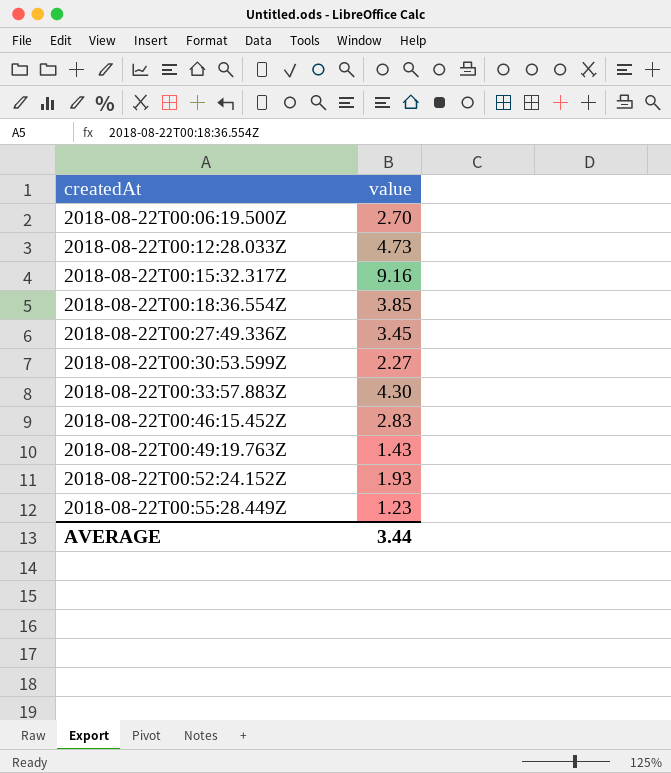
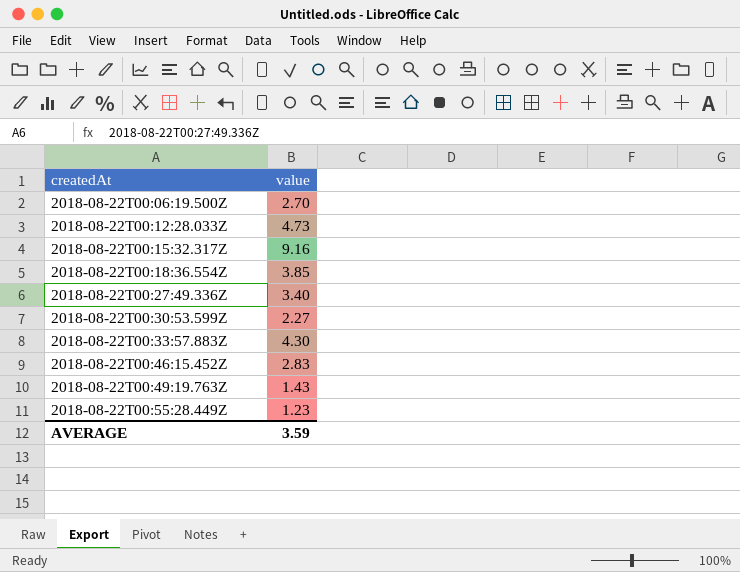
row 2018-08-22T00:52:24.152Z: 1.93 -> none
2018-08-22T00:27:49.336Z | value: 3.45 -> 3.40
AVERAGE | value: 3.44 -> 3.59

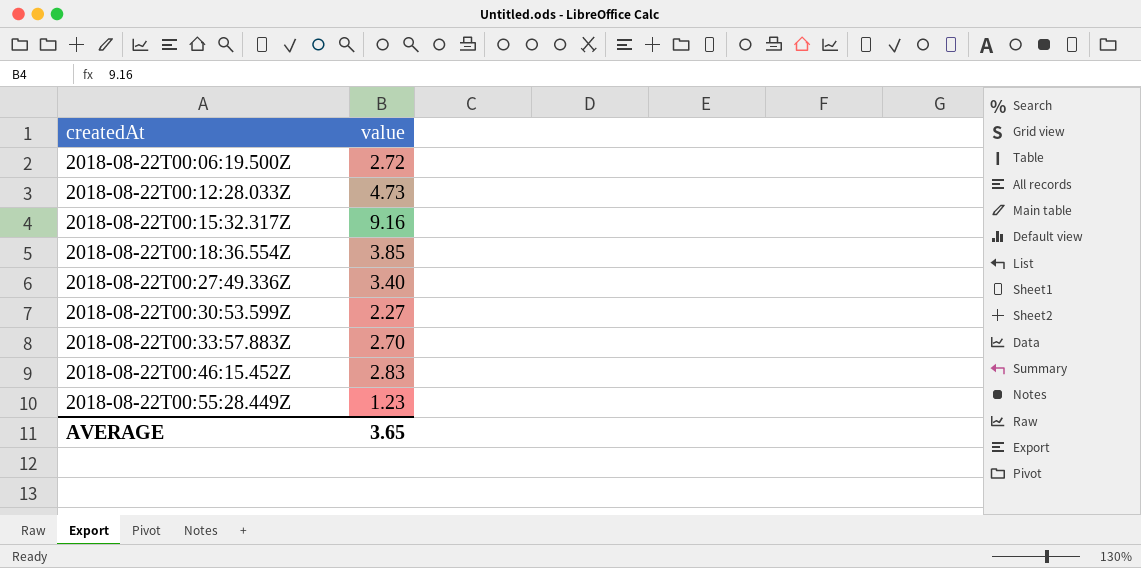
row 2018-08-22T00:49:19.763Z: 1.43 -> none
2018-08-22T00:06:19.500Z | value: 2.70 -> 2.72
2018-08-22T00:33:57.883Z | value: 4.30 -> 2.70
AVERAGE | value: 3.59 -> 3.65

